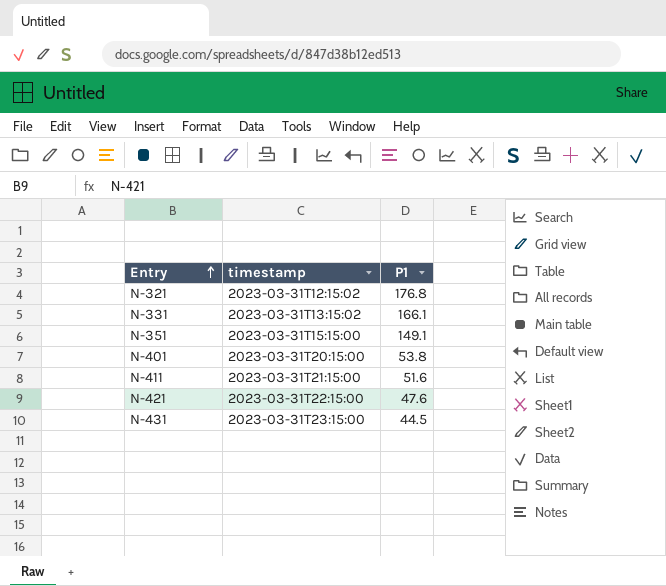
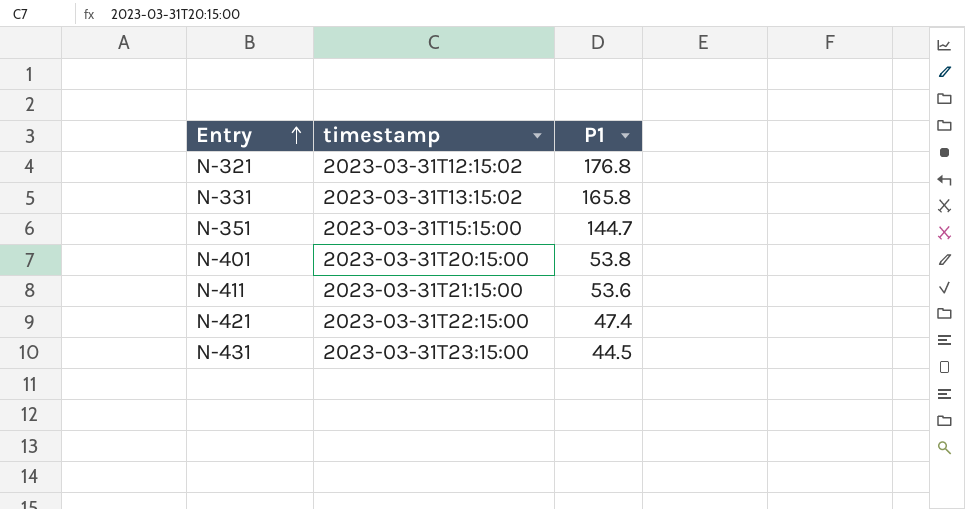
N-331 | P1: 166.1 -> 165.8
N-351 | P1: 149.1 -> 144.7
N-411 | P1: 51.6 -> 53.6
N-421 | P1: 47.6 -> 47.4

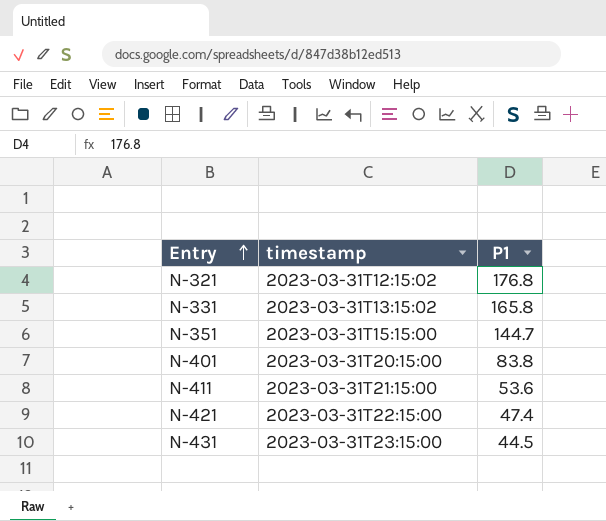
N-401 | P1: 53.8 -> 83.8

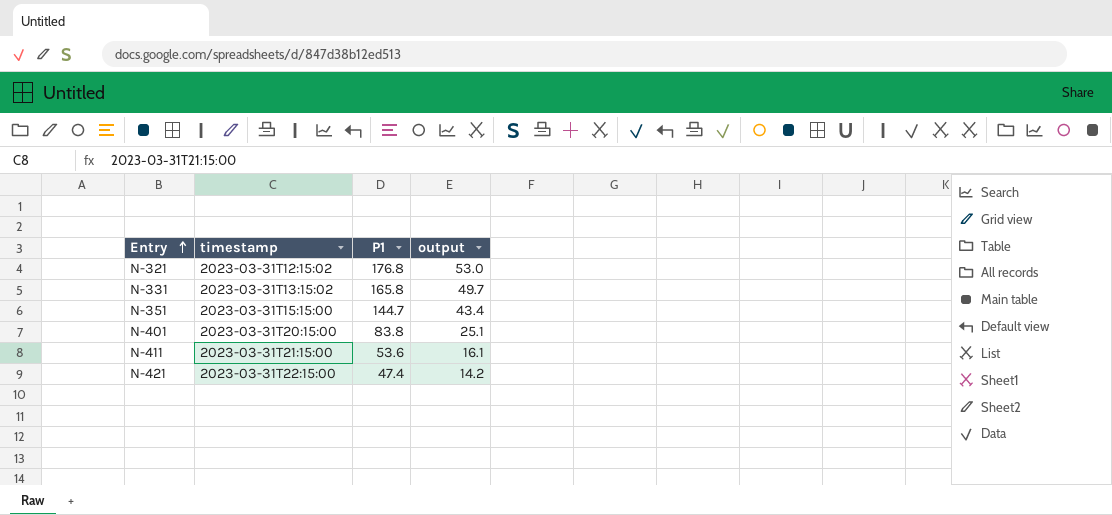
column output | formula: none -> [P1] * 0.3
row N-431: 2023-03-31T23:15:00 | 44.5 -> none

